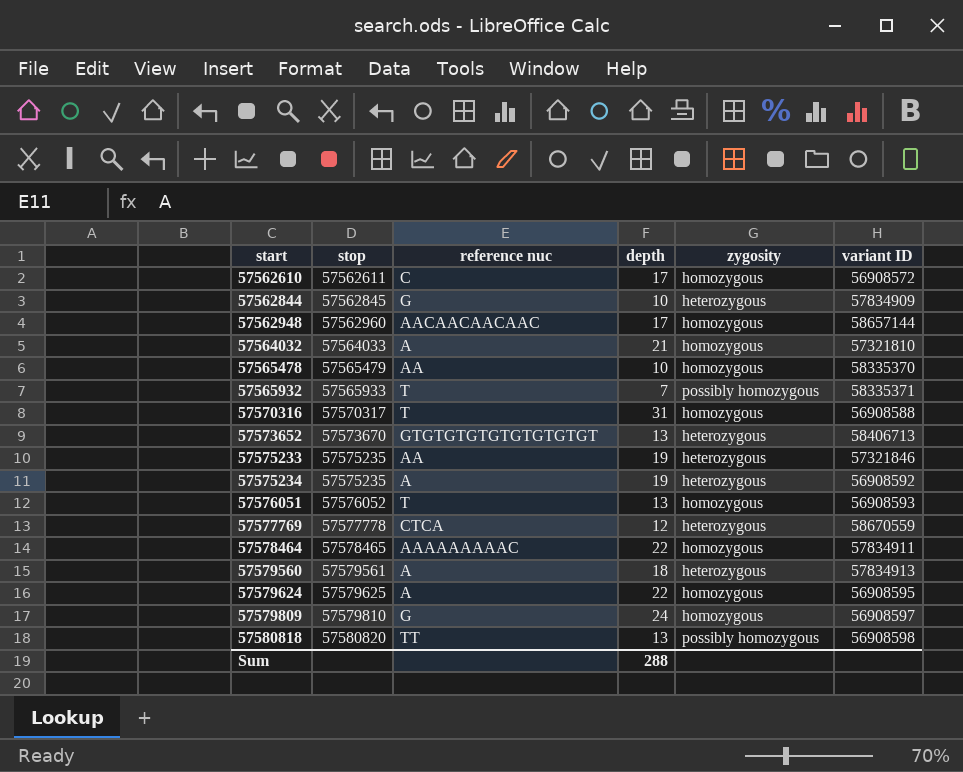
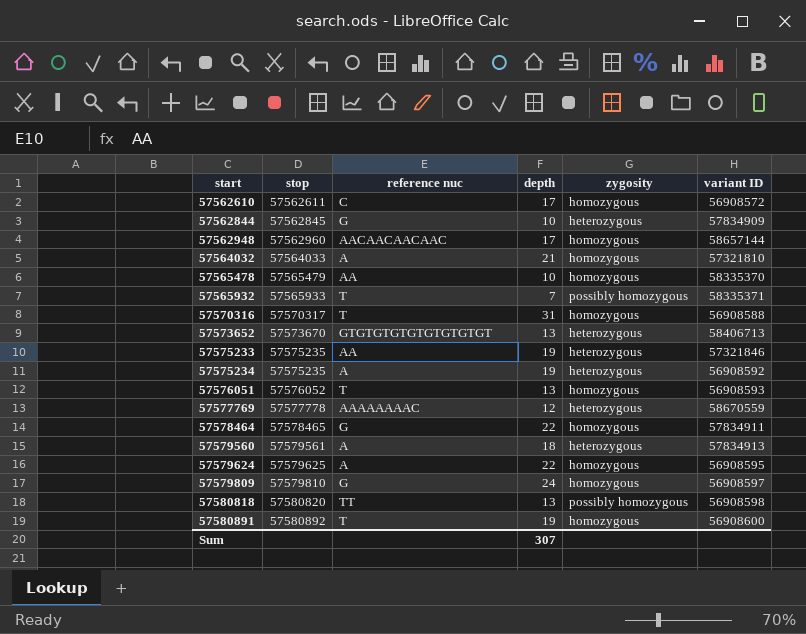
57577769 | reference nuc: CTCA -> AAAAAAAAC
57578464 | reference nuc: AAAAAAAAAC -> G
row 57580891: none -> 57580892 | T | 19 | homozygous | 56908600
Sum | depth: 288 -> 307

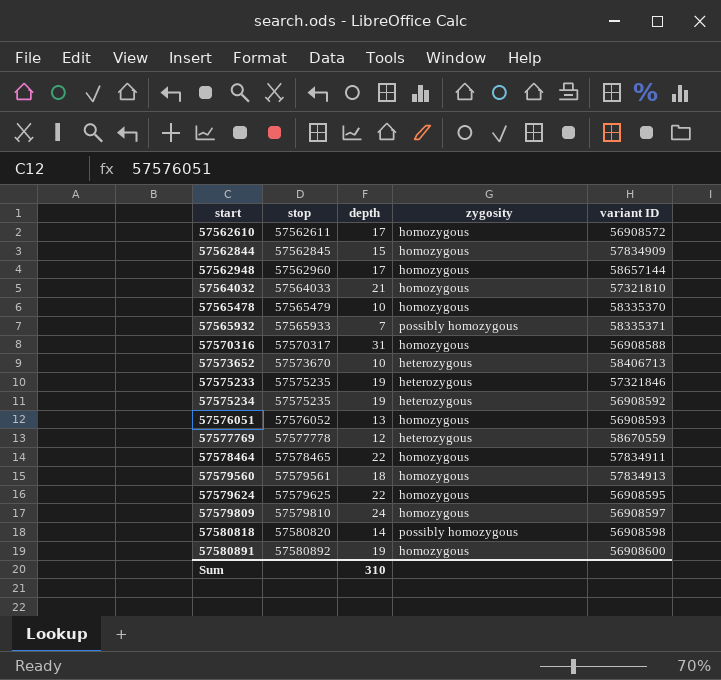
column reference nuc | position: 3 -> none
57562844 | depth: 10 -> 15
57562844 | zygosity: heterozygous -> homozygous
57573652 | depth: 13 -> 10
57579560 | zygosity: heterozygous -> homozygous
57580818 | depth: 13 -> 14
Sum | depth: 307 -> 310

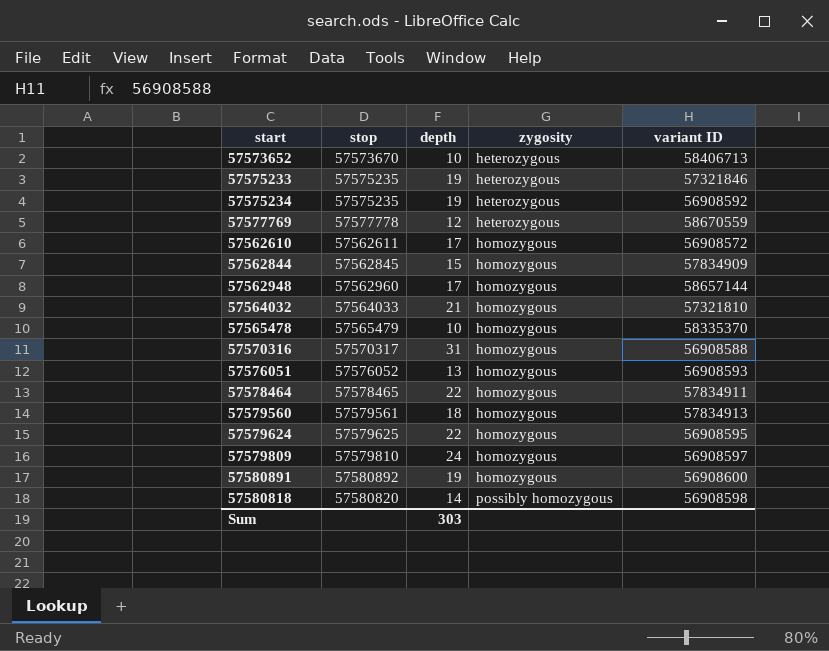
row order: start ascending -> zygosity ascending
row 57565932: 57565933 | 7 | possibly homozygous | 58335371 -> none
Sum | depth: 310 -> 303

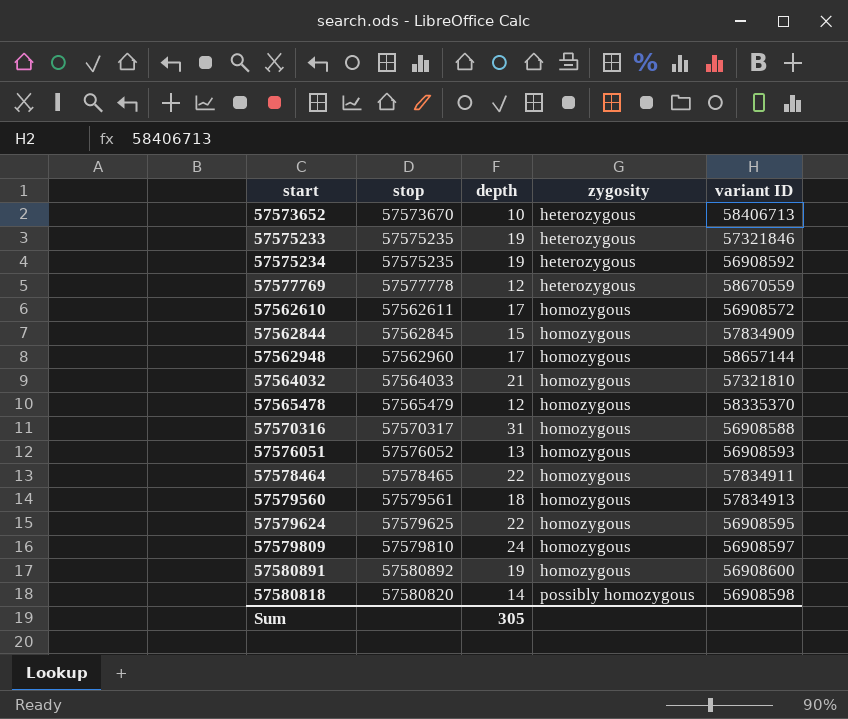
57565478 | depth: 10 -> 12
Sum | depth: 303 -> 305

